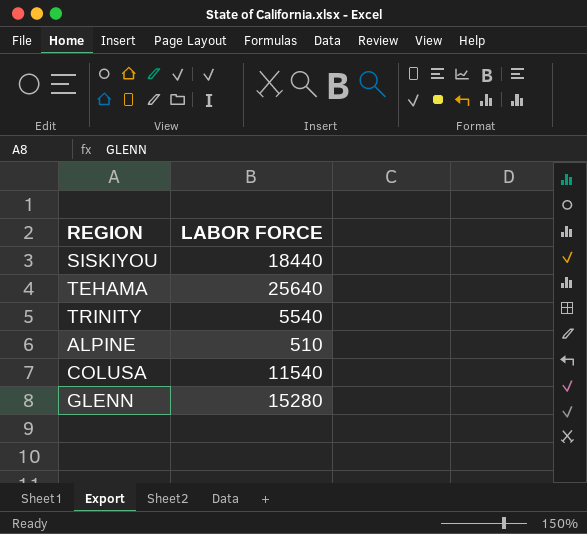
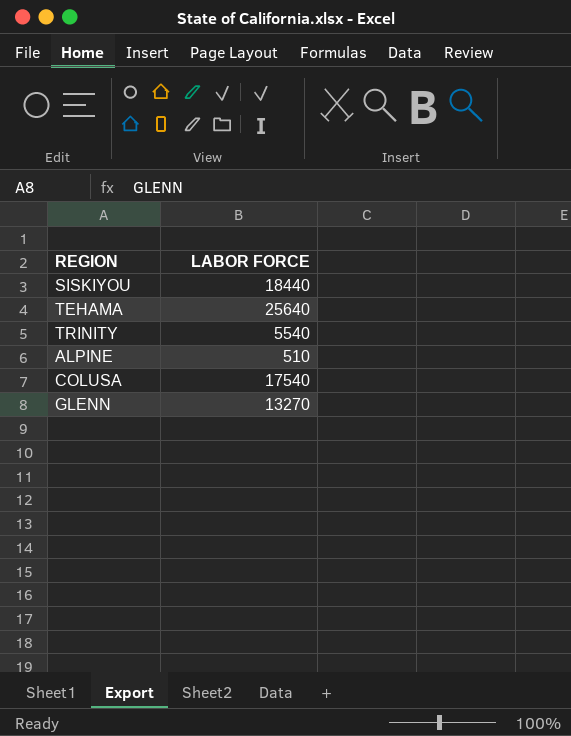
COLUSA | LABOR FORCE: 11540 -> 17540
GLENN | LABOR FORCE: 15280 -> 13270

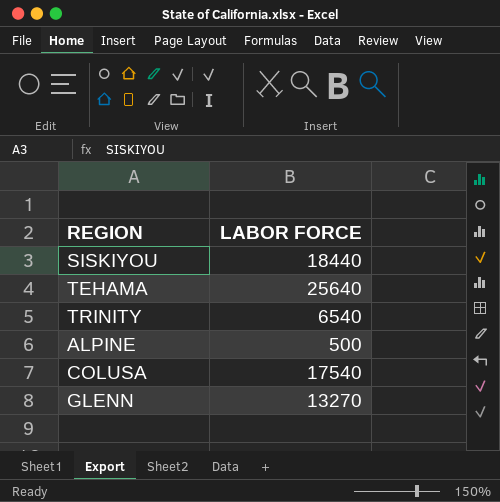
TRINITY | LABOR FORCE: 5540 -> 6540
ALPINE | LABOR FORCE: 510 -> 500

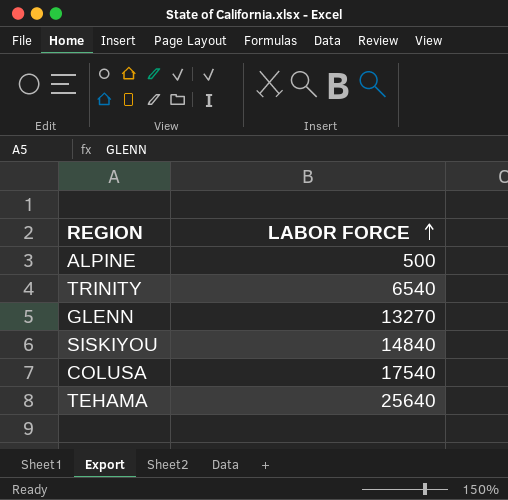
row order: none -> LABOR FORCE ascending
SISKIYOU | LABOR FORCE: 18440 -> 14840

